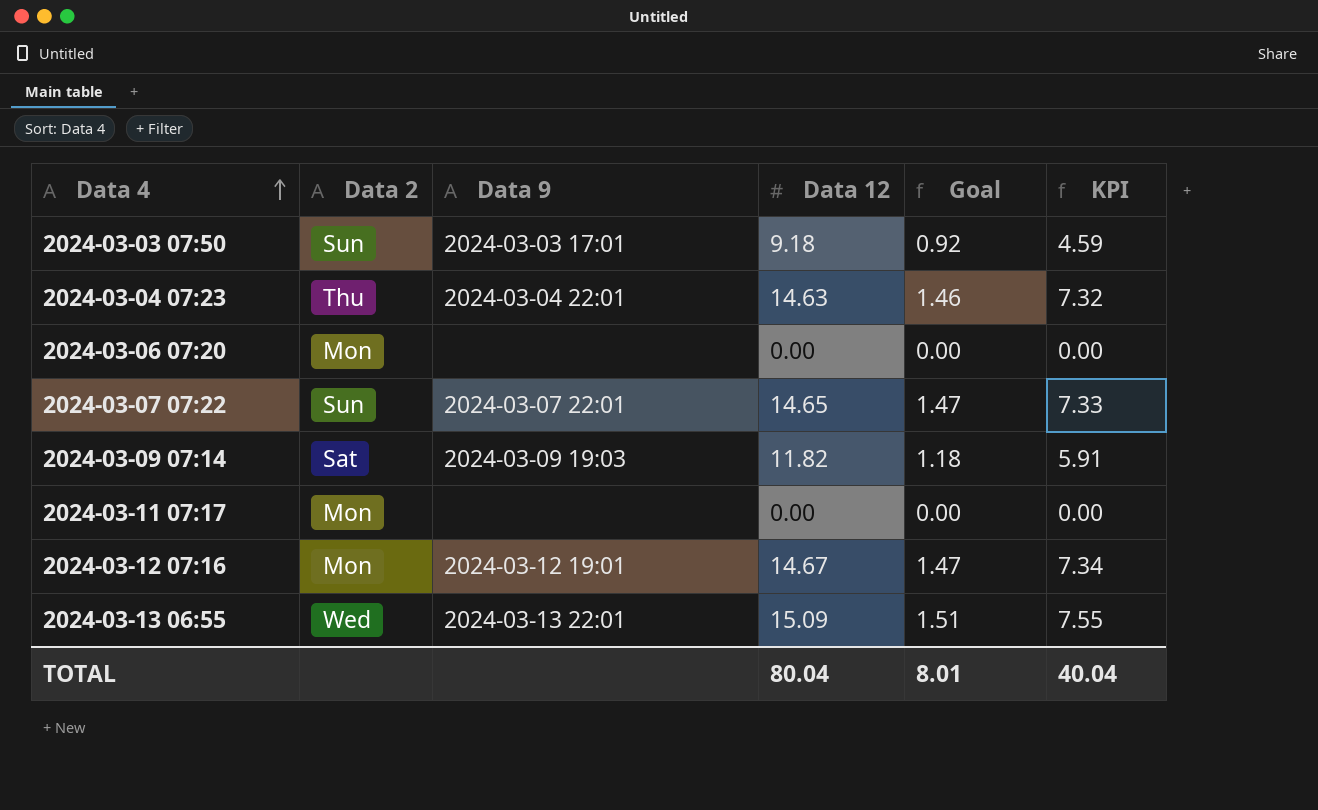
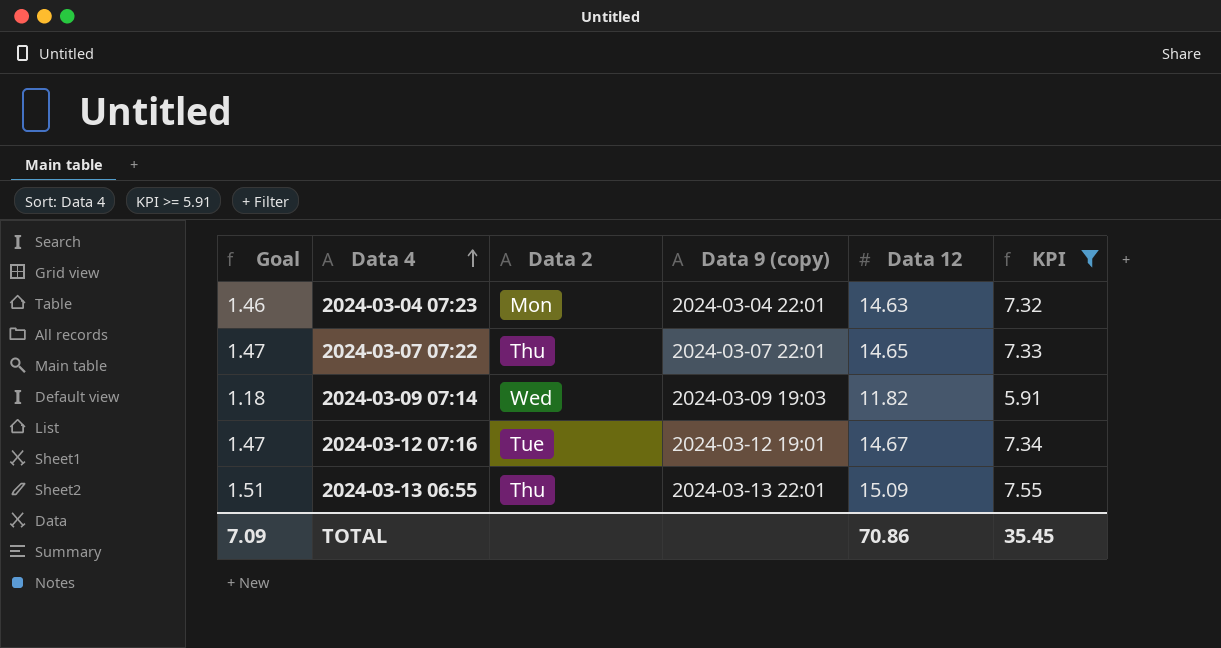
filter: none -> KPI >= 5.91
column Goal | position: 5 -> 1
column name: Data 9 -> Data 9 (copy)
2024-03-04 07:23 | Data 2: Thu -> Mon
2024-03-07 07:22 | Data 2: Sun -> Thu
2024-03-09 07:14 | Data 2: Sat -> Wed
2024-03-12 07:16 | Data 2: Mon -> Tue
2024-03-13 06:55 | Data 2: Wed -> Thu
TOTAL | Goal: 8.01 -> 7.09
TOTAL | Data 12: 80.04 -> 70.86
TOTAL | KPI: 40.04 -> 35.45

